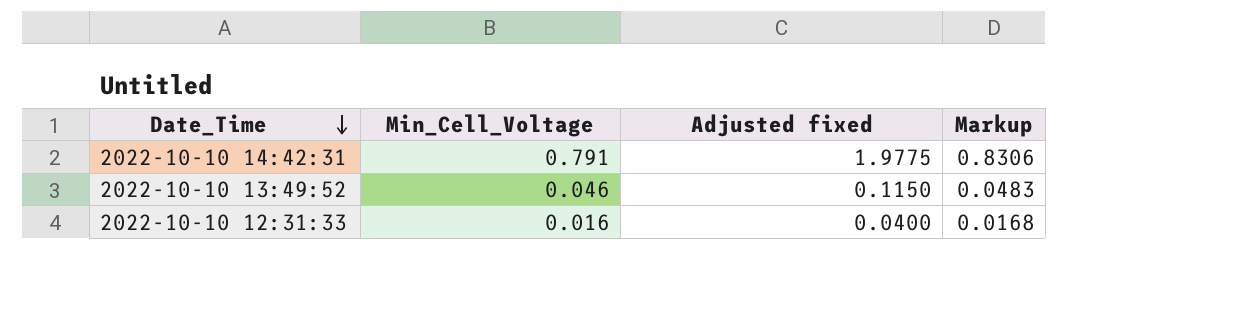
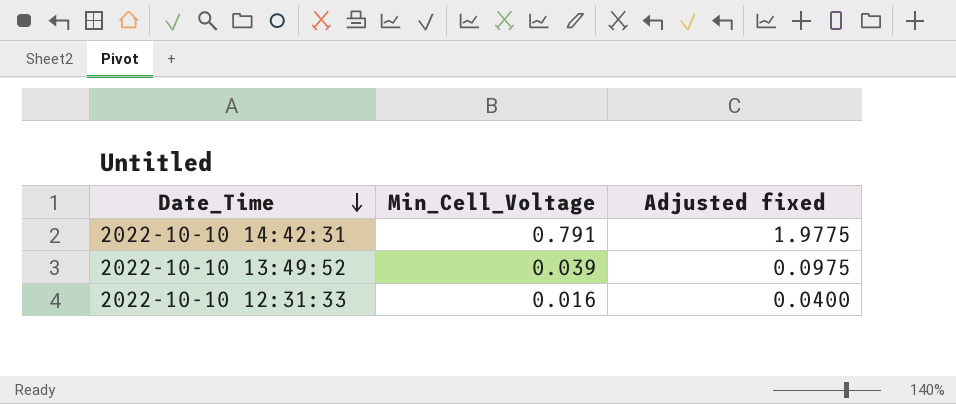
column Markup | formula: [Min_Cell_Voltage] * 1.05 -> none
2022-10-10 13:49:52 | Min_Cell_Voltage: 0.046 -> 0.039
2022-10-10 13:49:52 | Adjusted fixed: 0.1150 -> 0.0975

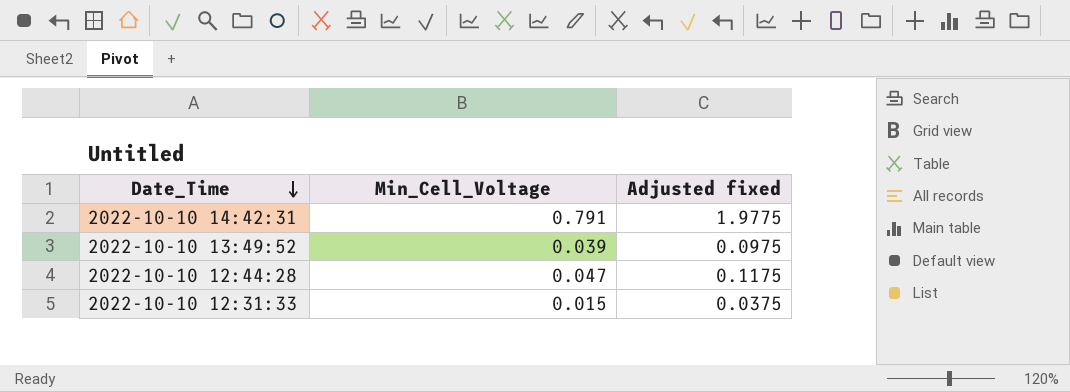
row 2022-10-10 12:44:28: none -> 0.047 | 0.1175
2022-10-10 12:31:33 | Min_Cell_Voltage: 0.016 -> 0.015
2022-10-10 12:31:33 | Adjusted fixed: 0.0400 -> 0.0375

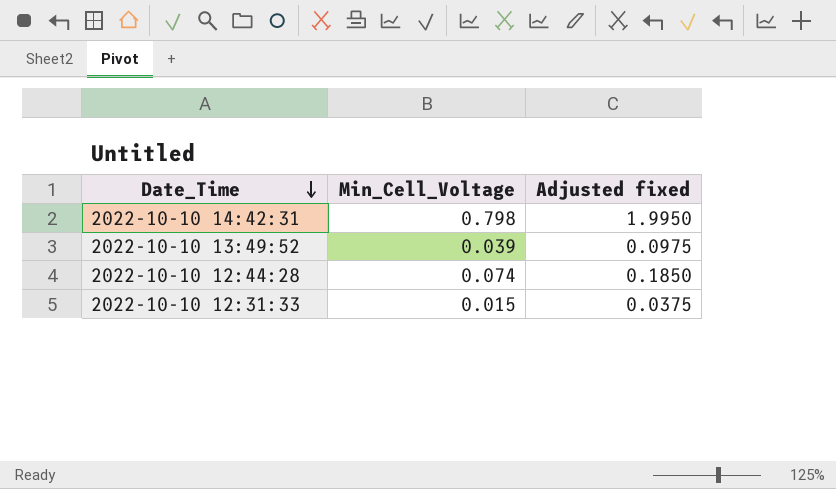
2022-10-10 14:42:31 | Min_Cell_Voltage: 0.791 -> 0.798
2022-10-10 14:42:31 | Adjusted fixed: 1.9775 -> 1.9950
2022-10-10 12:44:28 | Min_Cell_Voltage: 0.047 -> 0.074
2022-10-10 12:44:28 | Adjusted fixed: 0.1175 -> 0.1850

